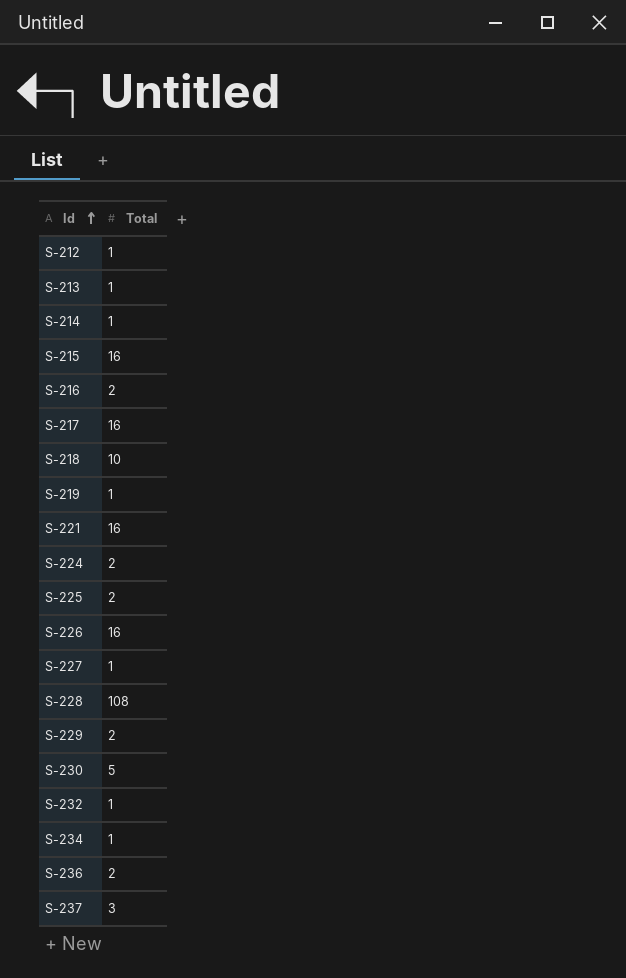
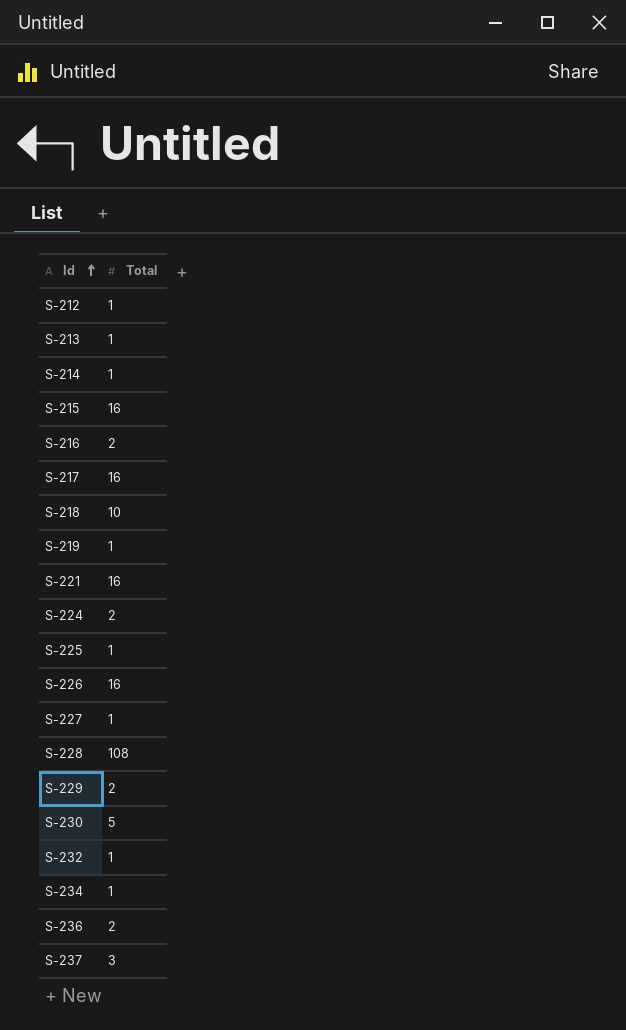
S-225 | Total: 2 -> 1

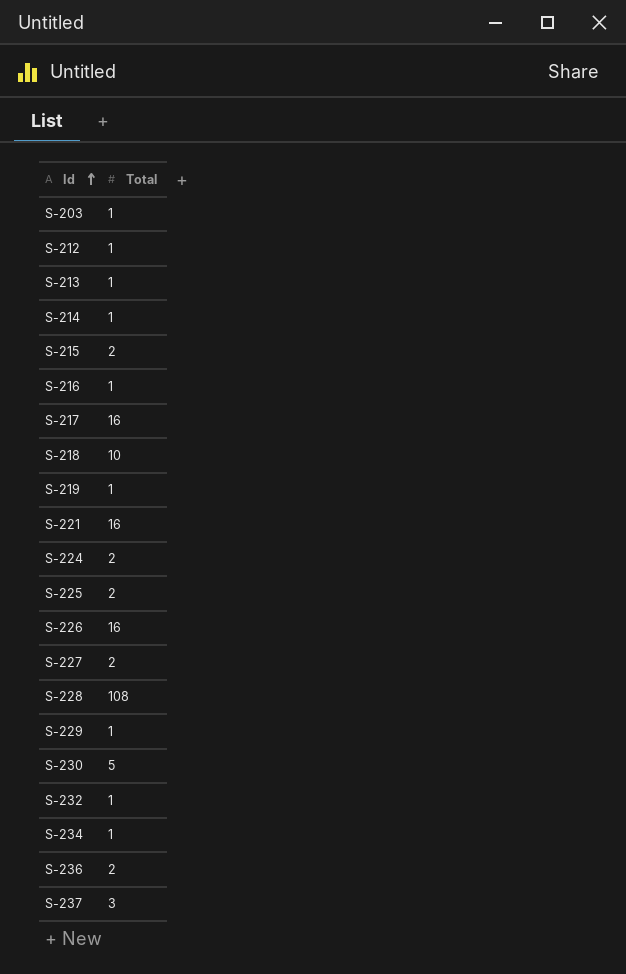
row S-203: none -> 1
S-215 | Total: 16 -> 2
S-216 | Total: 2 -> 1
S-225 | Total: 1 -> 2
S-227 | Total: 1 -> 2
S-229 | Total: 2 -> 1

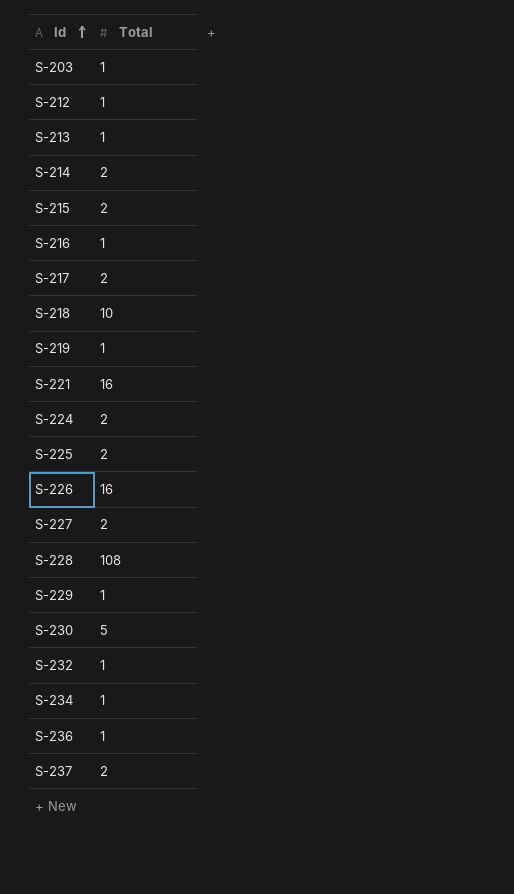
S-214 | Total: 1 -> 2
S-217 | Total: 16 -> 2
S-236 | Total: 2 -> 1
S-237 | Total: 3 -> 2

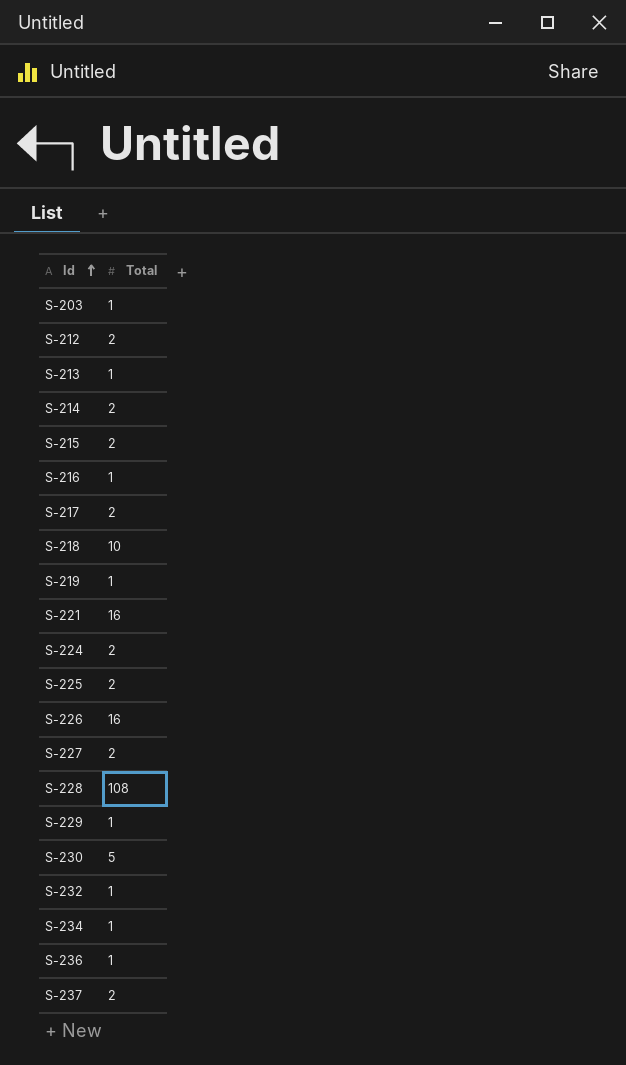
S-212 | Total: 1 -> 2

